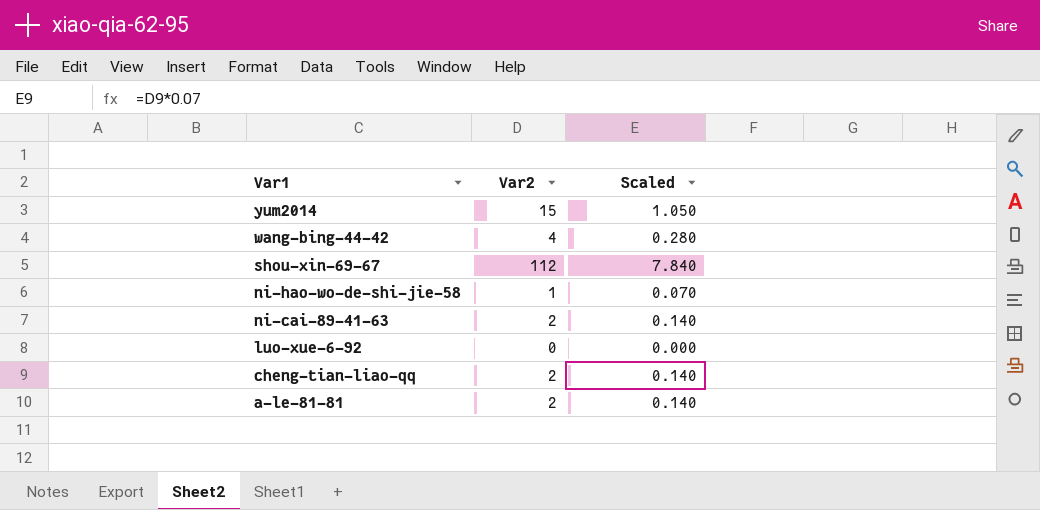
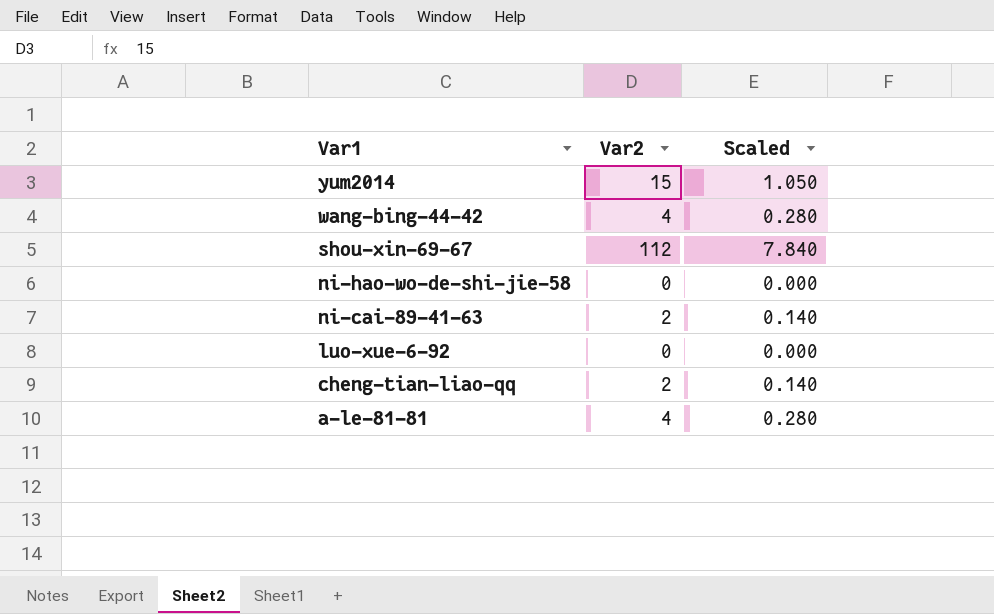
ni-hao-wo-de-shi-jie-58 | Var2: 1 -> 0
ni-hao-wo-de-shi-jie-58 | Scaled: 0.070 -> 0.000
a-le-81-81 | Var2: 2 -> 4
a-le-81-81 | Scaled: 0.140 -> 0.280

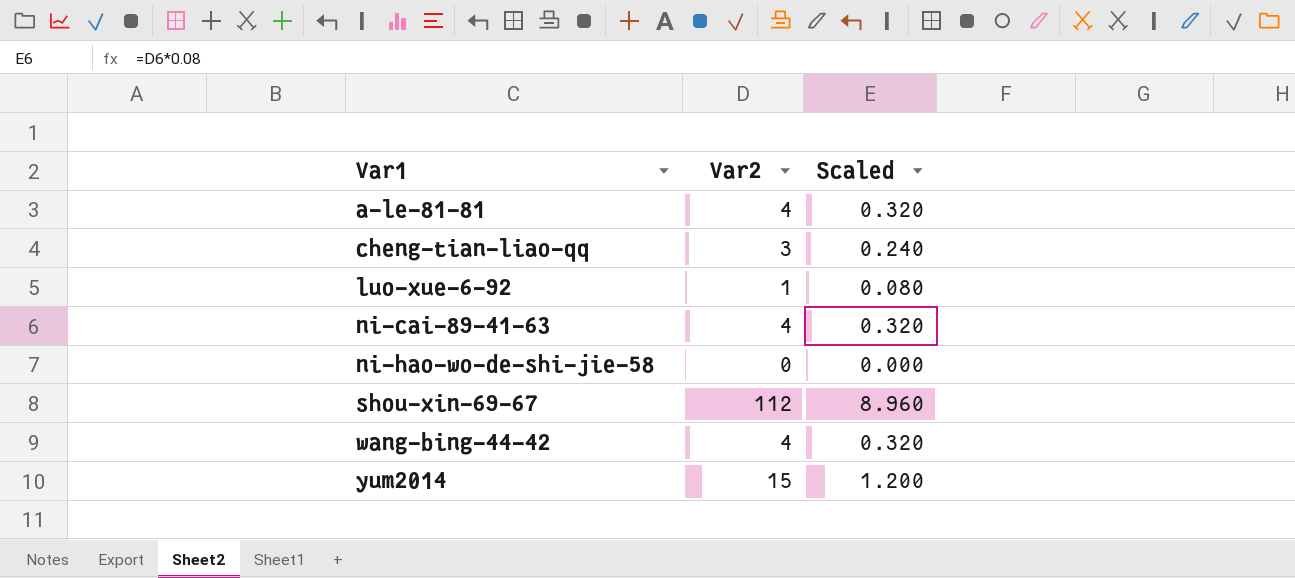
row order: Var1 descending -> Var1 ascending
column Scaled | formula: [Var2] * 0.07 -> [Var2] * 0.08
cheng-tian-liao-qq | Var2: 2 -> 3
luo-xue-6-92 | Var2: 0 -> 1
ni-cai-89-41-63 | Var2: 2 -> 4

